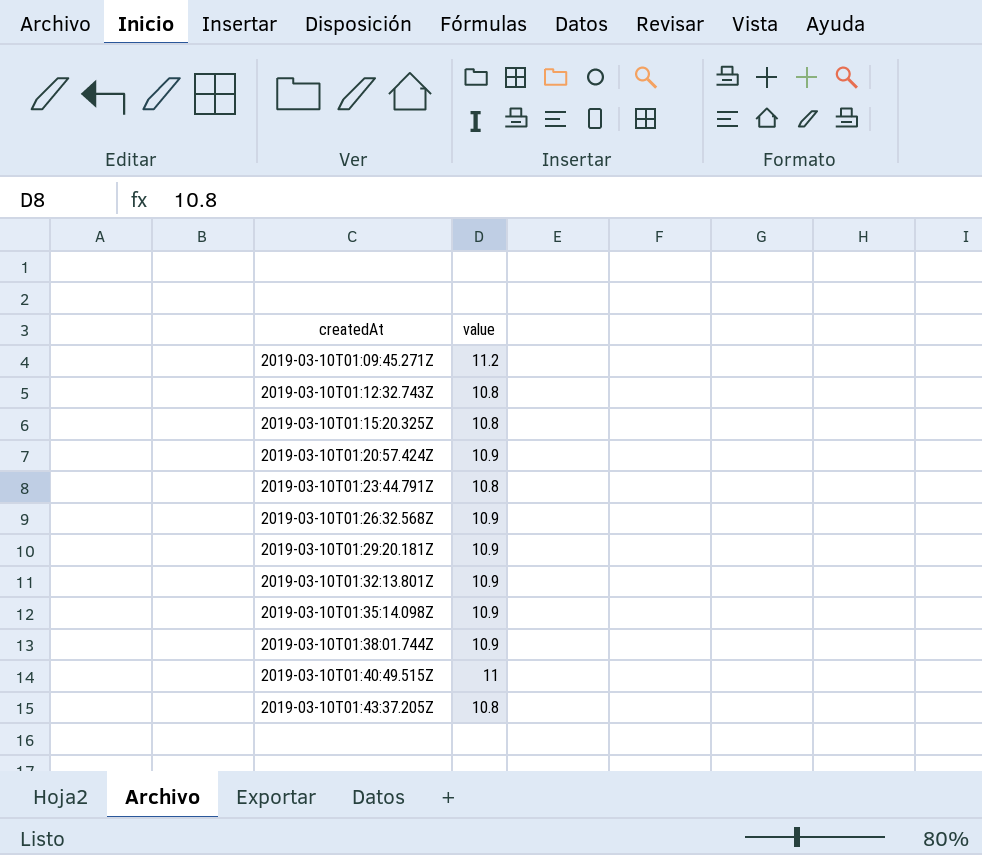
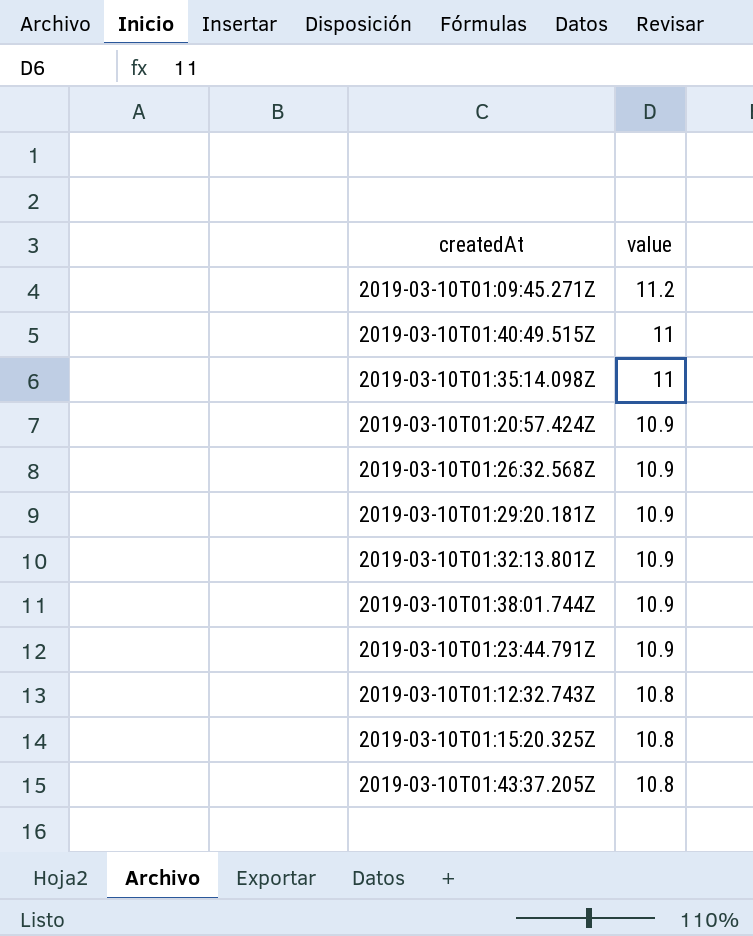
row order: createdAt ascending -> value descending
2019-03-10T01:35:14.098Z | value: 10.9 -> 11
2019-03-10T01:23:44.791Z | value: 10.8 -> 10.9

